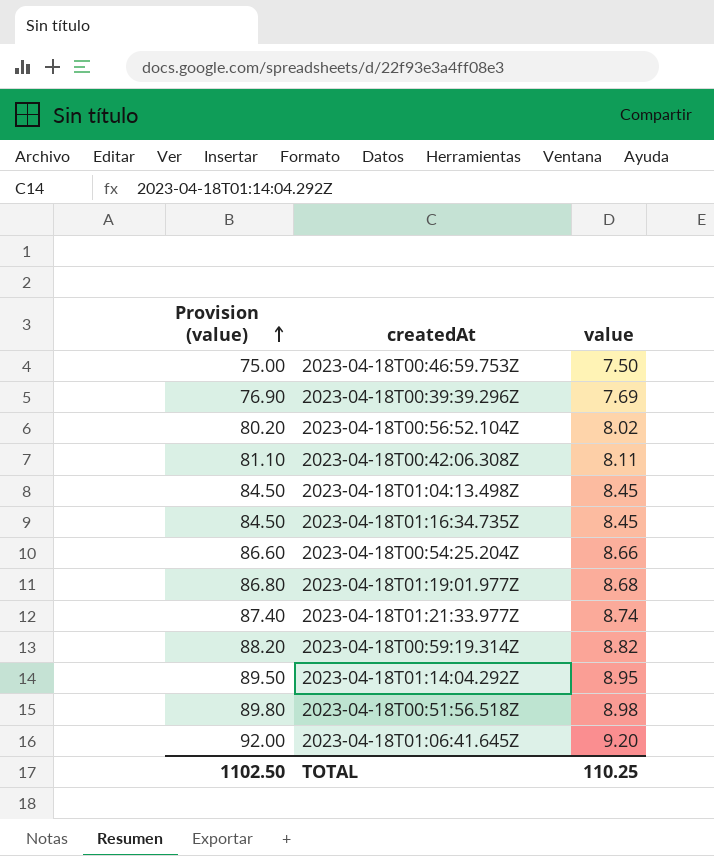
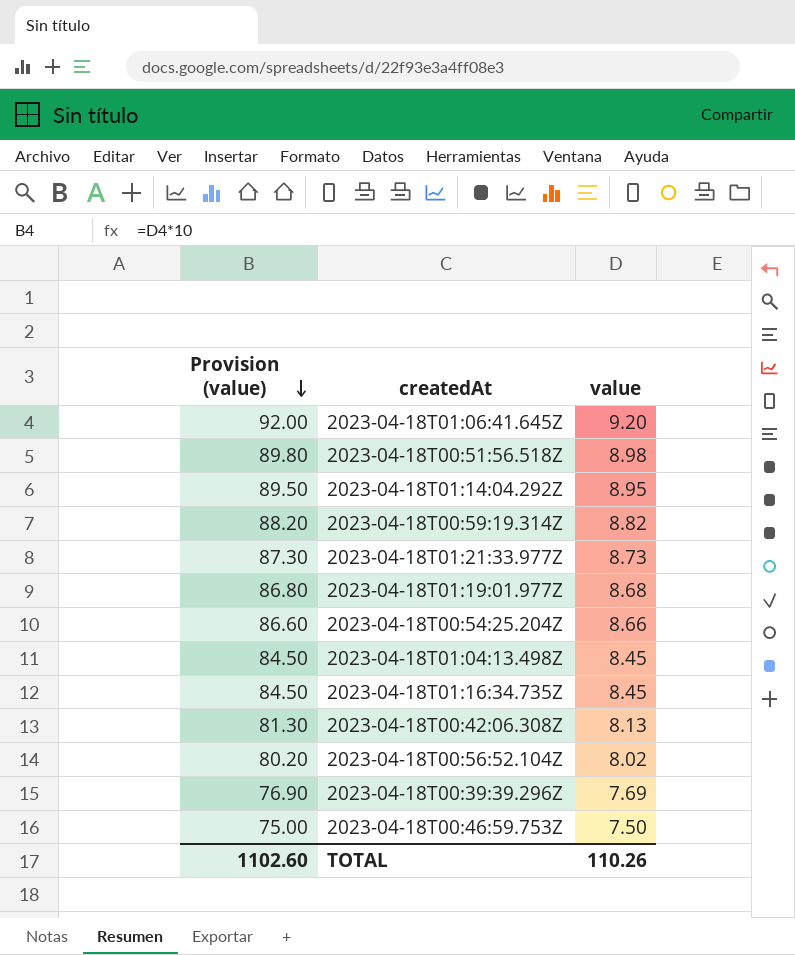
row order: Provision (value) ascending -> Provision (value) descending
2023-04-18T01:21:33.977Z | Provision (value): 87.40 -> 87.30
2023-04-18T01:21:33.977Z | value: 8.74 -> 8.73
2023-04-18T00:42:06.308Z | Provision (value): 81.10 -> 81.30
2023-04-18T00:42:06.308Z | value: 8.11 -> 8.13
TOTAL | Provision (value): 1102.50 -> 1102.60
TOTAL | value: 110.25 -> 110.26

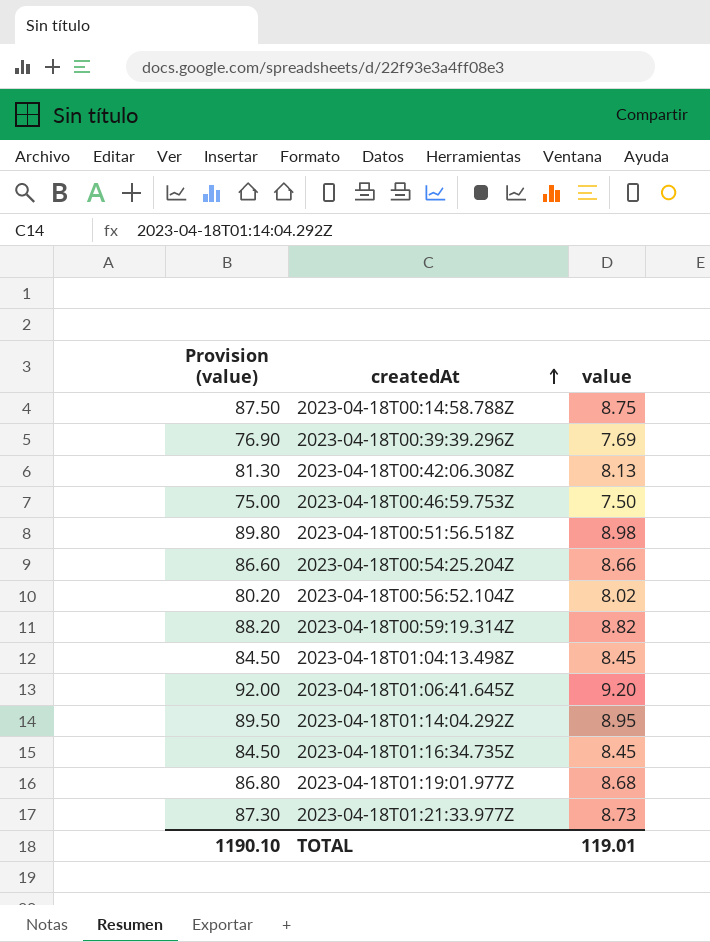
row order: Provision (value) descending -> createdAt ascending
row 2023-04-18T00:14:58.788Z: none -> 87.50 | 8.75
TOTAL | Provision (value): 1102.60 -> 1190.10
TOTAL | value: 110.26 -> 119.01

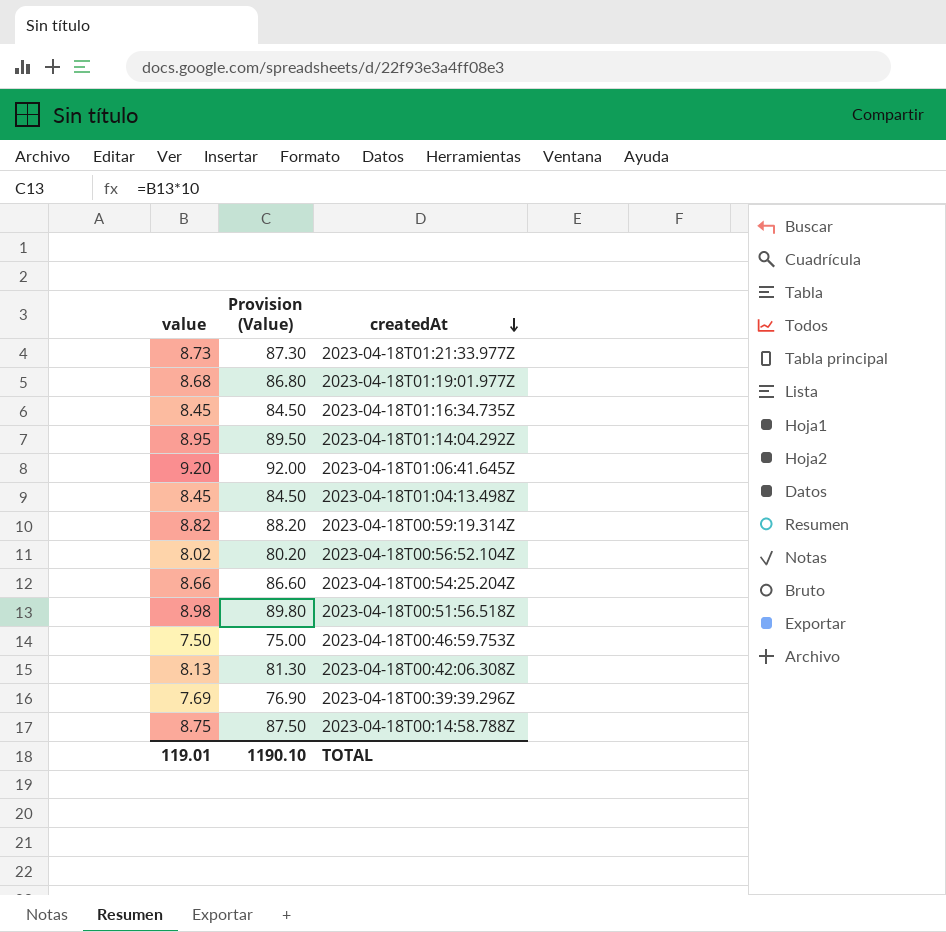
row order: createdAt ascending -> createdAt descending
column value | position: 3 -> 1
column name: Provision (value) -> Provision (Value)

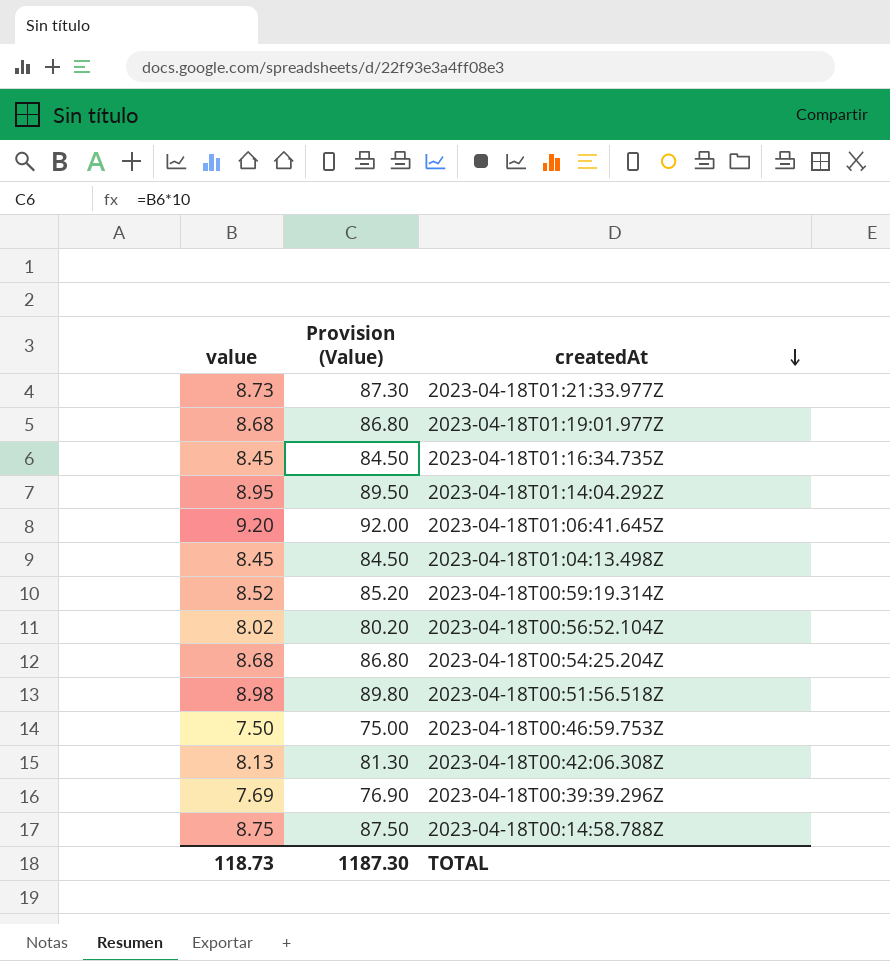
2023-04-18T00:59:19.314Z | value: 8.82 -> 8.52
2023-04-18T00:59:19.314Z | Provision (Value): 88.20 -> 85.20
2023-04-18T00:54:25.204Z | value: 8.66 -> 8.68
2023-04-18T00:54:25.204Z | Provision (Value): 86.60 -> 86.80
TOTAL | value: 119.01 -> 118.73
TOTAL | Provision (Value): 1190.10 -> 1187.30

